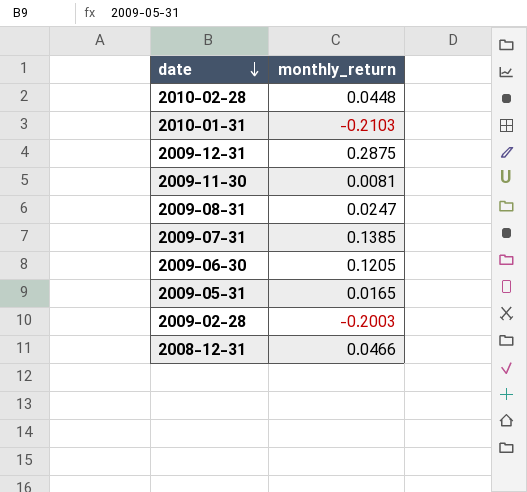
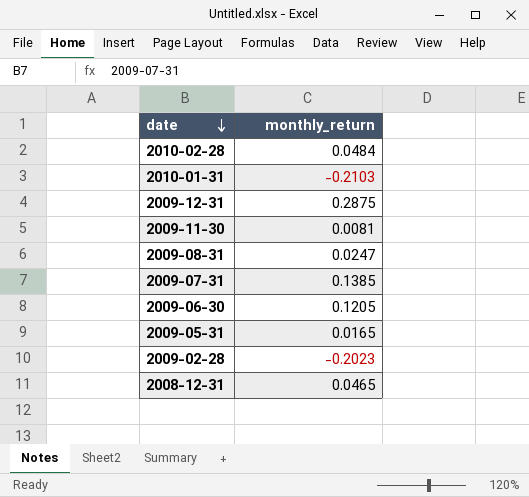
2010-02-28 | monthly_return: 0.0448 -> 0.0484
2009-02-28 | monthly_return: -0.2003 -> -0.2023
2008-12-31 | monthly_return: 0.0466 -> 0.0465

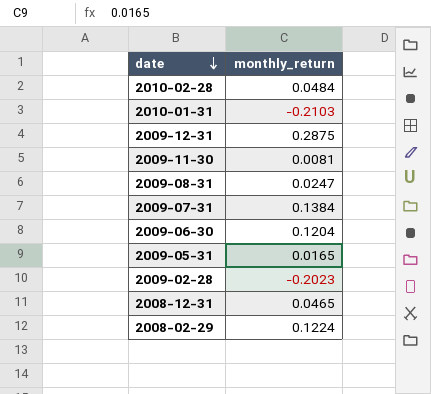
2009-07-31 | monthly_return: 0.1385 -> 0.1384
2009-06-30 | monthly_return: 0.1205 -> 0.1204
row 2008-02-29: none -> 0.1224

